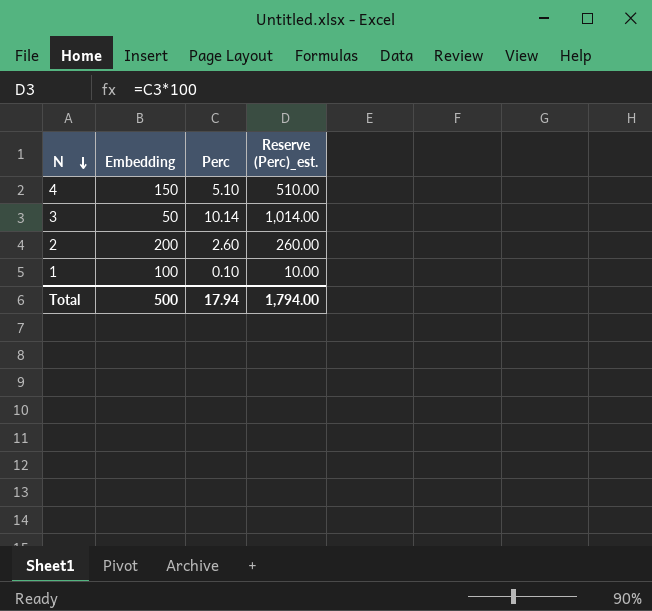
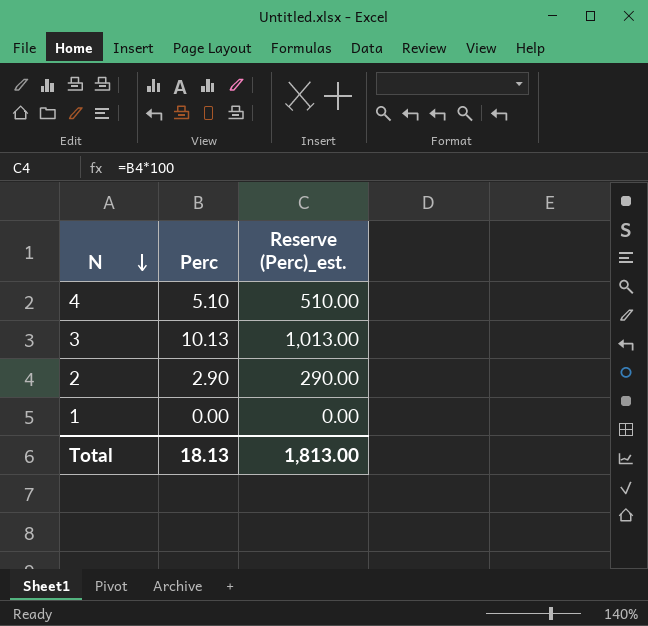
column Embedding | position: 2 -> none
3 | Perc: 10.14 -> 10.13
3 | Reserve (Perc)_est.: 1,014.00 -> 1,013.00
2 | Perc: 2.60 -> 2.90
2 | Reserve (Perc)_est.: 260.00 -> 290.00
1 | Perc: 0.10 -> 0.00
1 | Reserve (Perc)_est.: 10.00 -> 0.00
Total | Perc: 17.94 -> 18.13
Total | Reserve (Perc)_est.: 1,794.00 -> 1,813.00

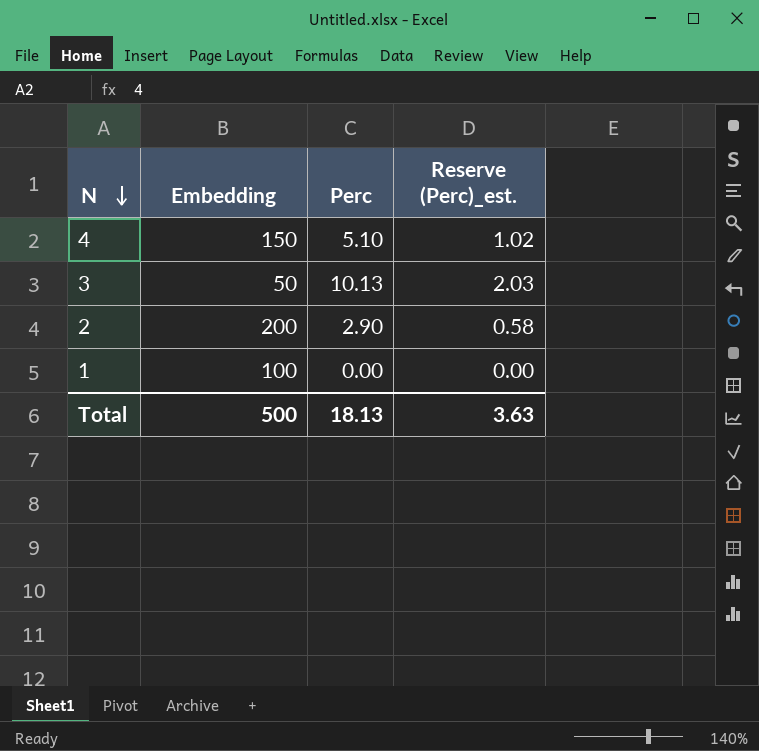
column Embedding | position: none -> 2
column Reserve (Perc)_est. | formula: [Perc] * 100 -> [Perc] * 0.2
Total | Reserve (Perc)_est.: 1,813.00 -> 3.63

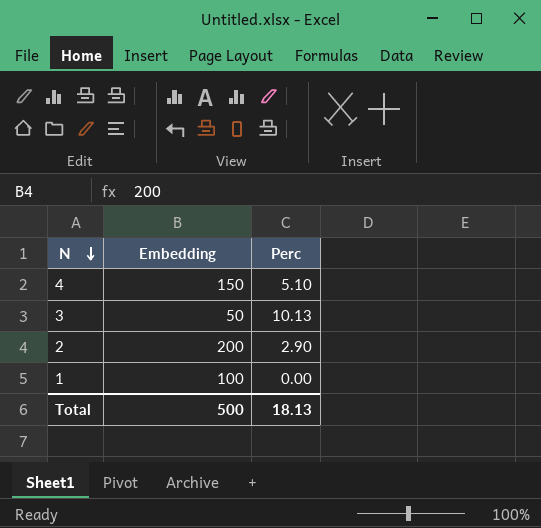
column Reserve (Perc)_est. | formula: [Perc] * 0.2 -> none

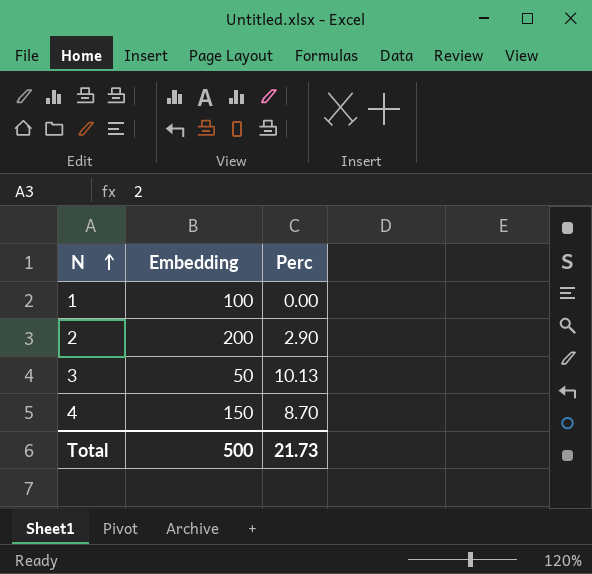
row order: N descending -> N ascending
4 | Perc: 5.10 -> 8.70
Total | Perc: 18.13 -> 21.73

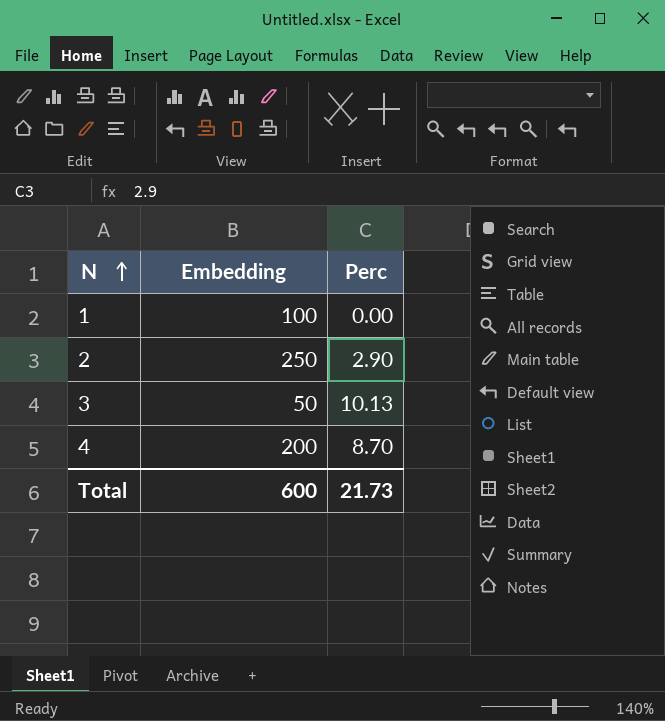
2 | Embedding: 200 -> 250
4 | Embedding: 150 -> 200
Total | Embedding: 500 -> 600

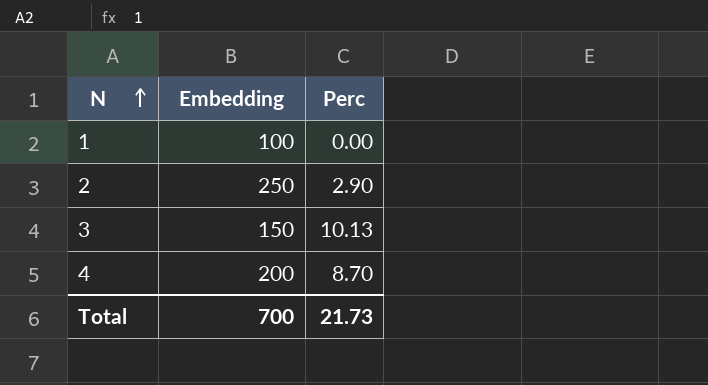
3 | Embedding: 50 -> 150
Total | Embedding: 600 -> 700

